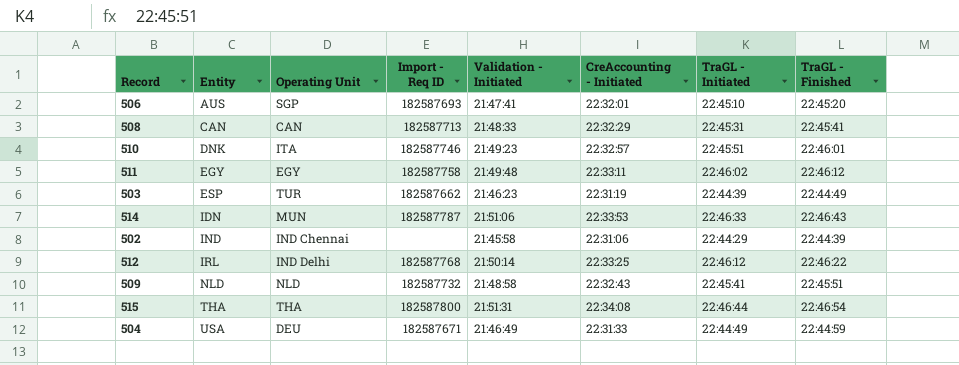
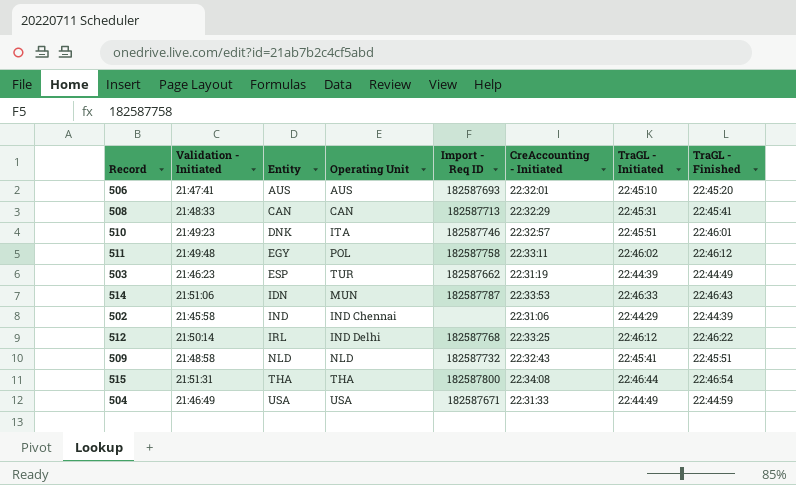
column Validation - Initiated | position: 5 -> 2
506 | Operating Unit: SGP -> AUS
511 | Operating Unit: EGY -> POL
504 | Operating Unit: DEU -> USA

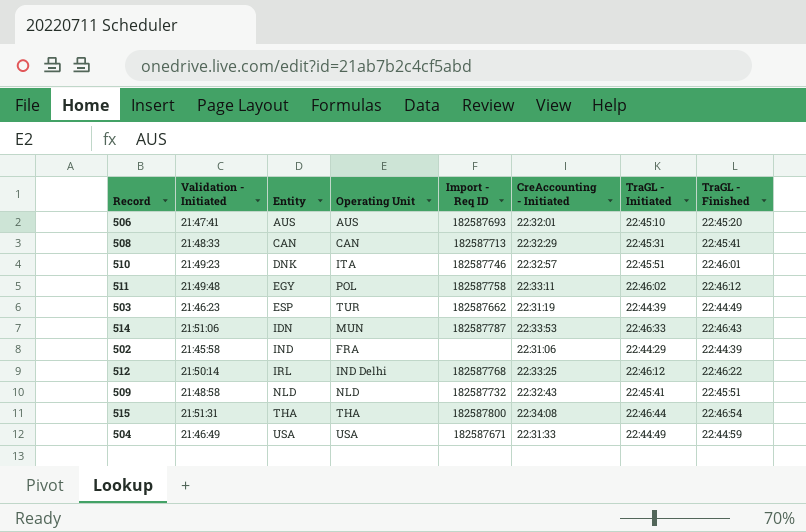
502 | Operating Unit: IND Chennai -> FRA

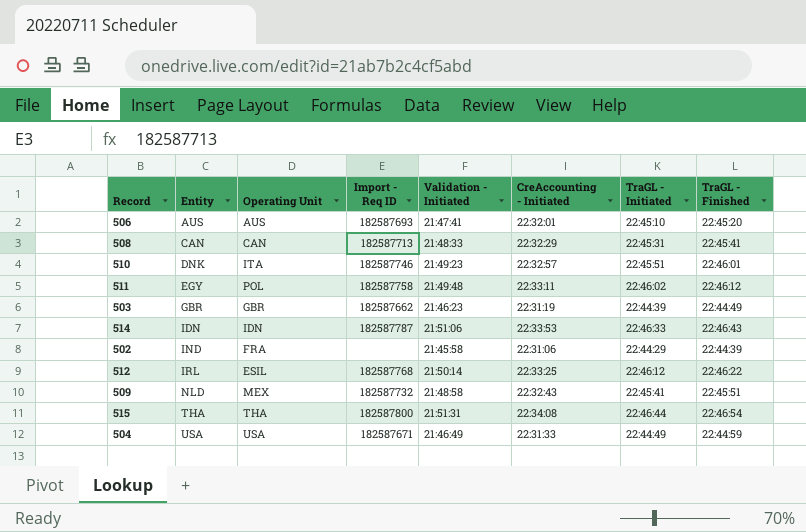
column Validation - Initiated | position: 2 -> 5
503 | Entity: ESP -> GBR
503 | Operating Unit: TUR -> GBR
514 | Operating Unit: MUN -> IDN
512 | Operating Unit: IND Delhi -> ESIL
509 | Operating Unit: NLD -> MEX

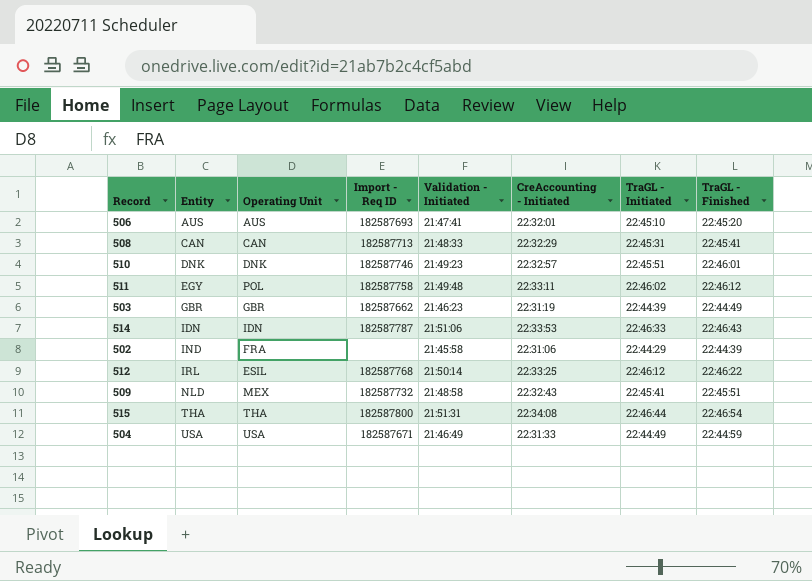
510 | Operating Unit: ITA -> DNK

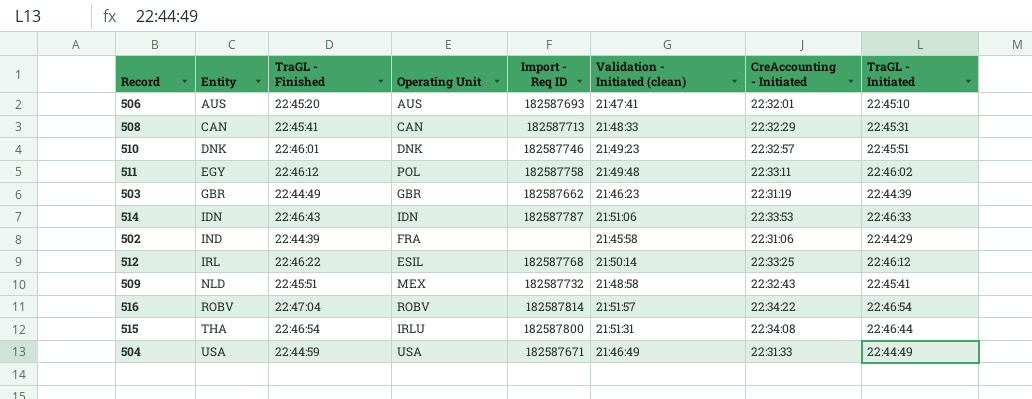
column TraGL - Finished | position: 8 -> 3
column name: Validation - Initiated -> Validation - Initiated (clean)
row 516: none -> ROBV | 22:47:04 | ROBV | 182587814 | 21:51:57 | 22:34:22 | 22:46:54
515 | Operating Unit: THA -> IRLU

